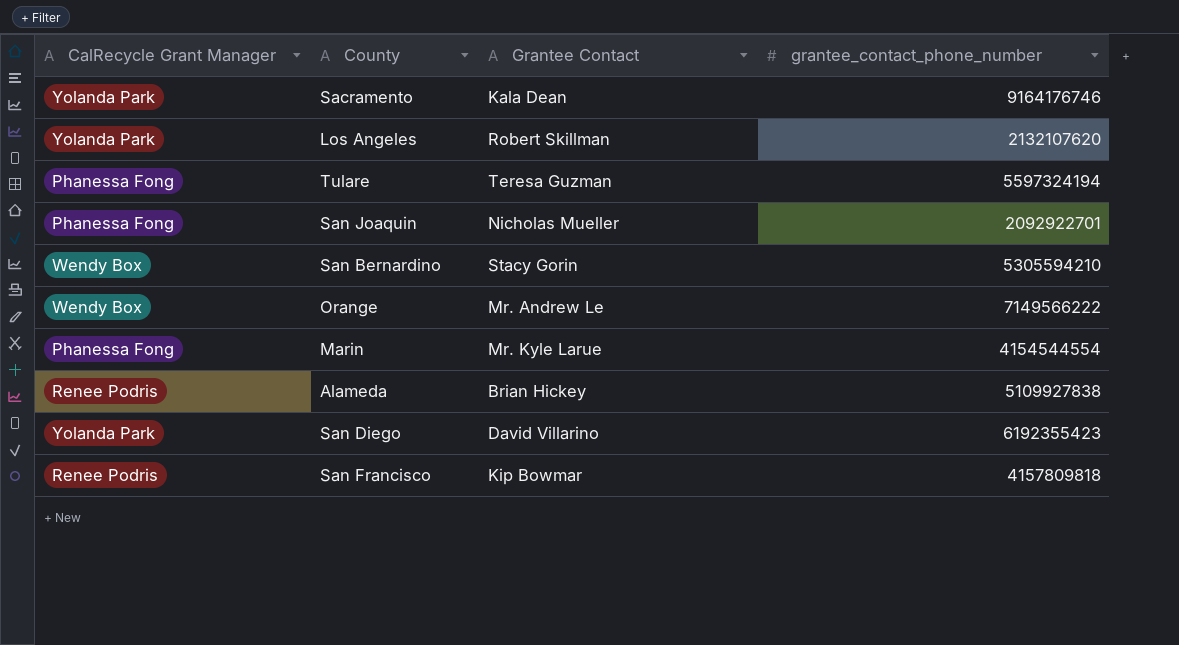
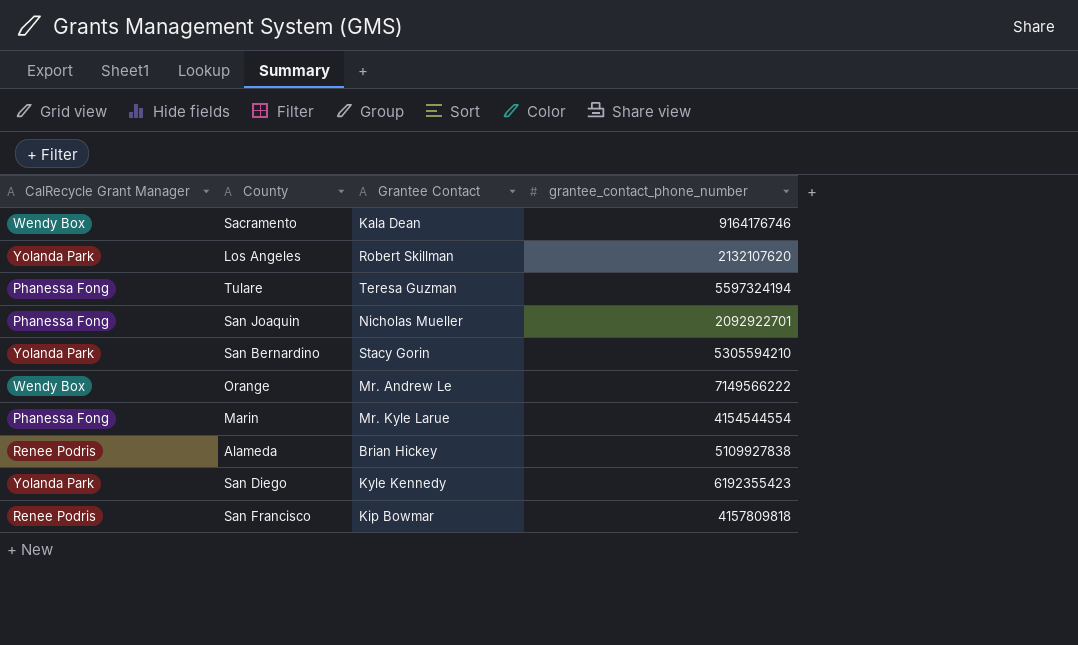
Sacramento | CalRecycle Grant Manager: Yolanda Park -> Wendy Box
San Bernardino | CalRecycle Grant Manager: Wendy Box -> Yolanda Park
San Diego | Grantee Contact: David Villarino -> Kyle Kennedy

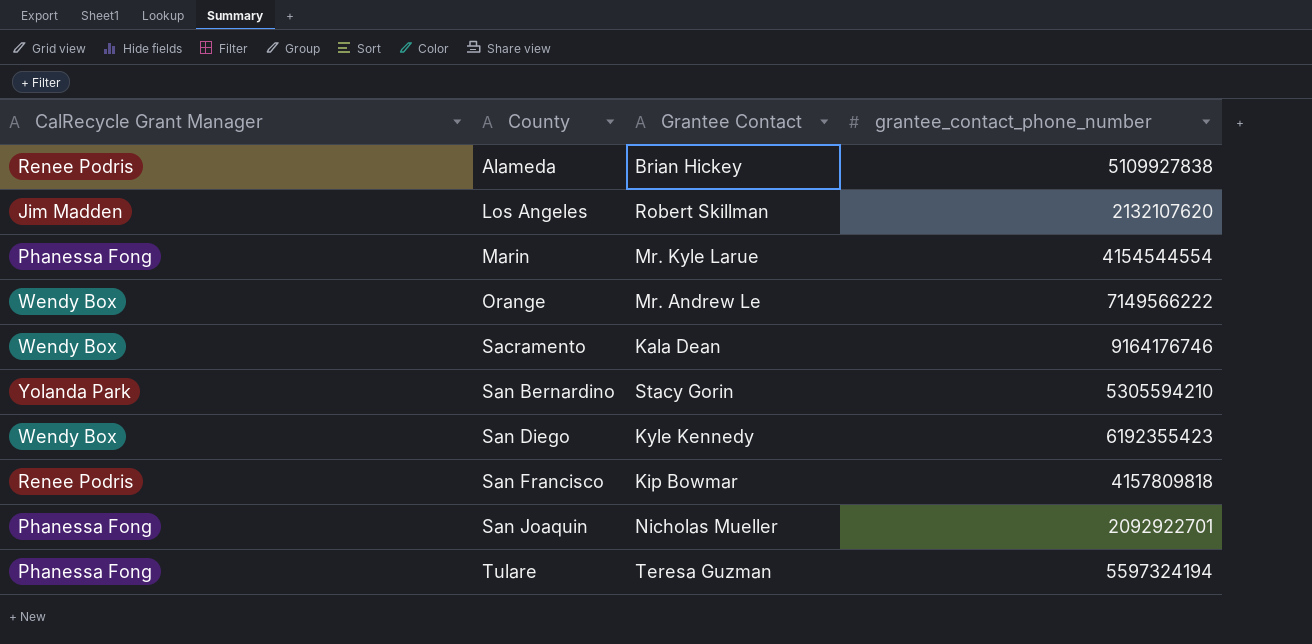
row order: none -> County ascending
Los Angeles | CalRecycle Grant Manager: Yolanda Park -> Jim Madden
San Diego | CalRecycle Grant Manager: Yolanda Park -> Wendy Box

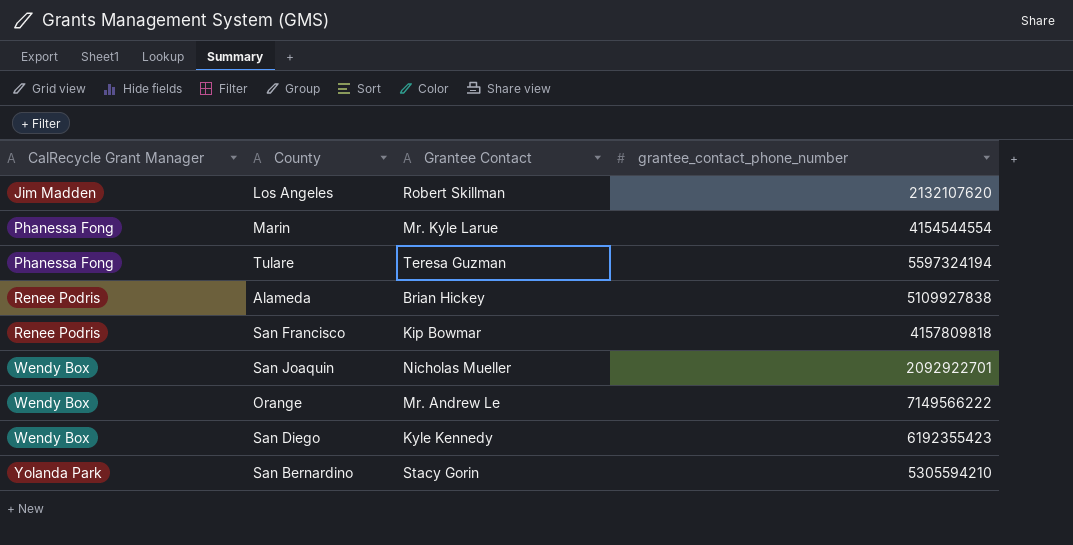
row order: County ascending -> CalRecycle Grant Manager ascending
row Sacramento: Wendy Box | Kala Dean | 9164176746 -> none
San Joaquin | CalRecycle Grant Manager: Phanessa Fong -> Wendy Box

